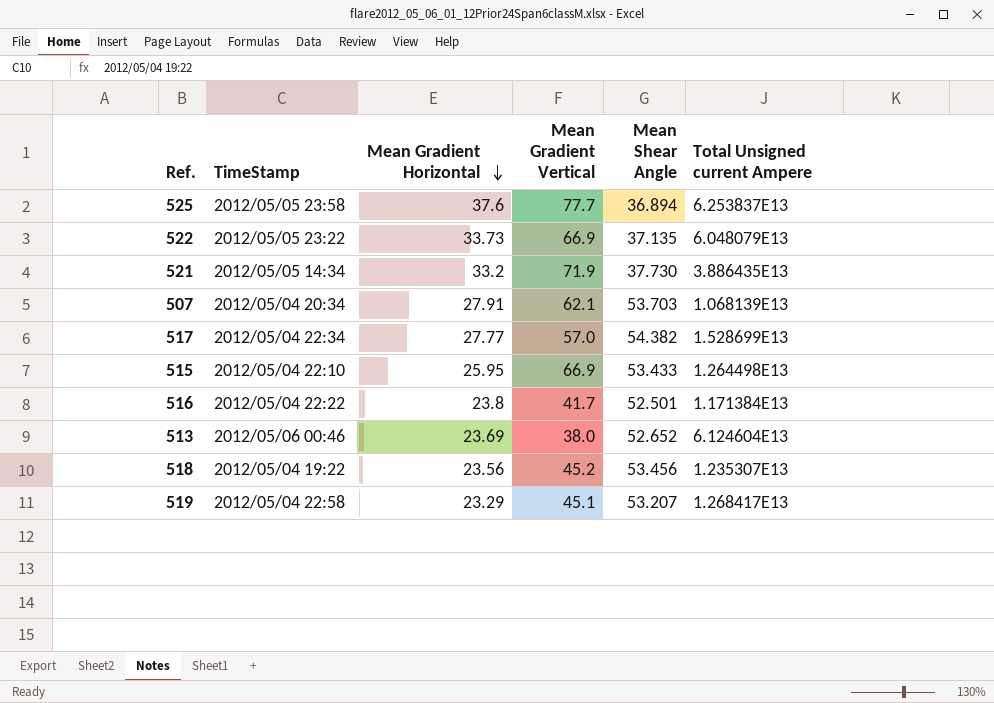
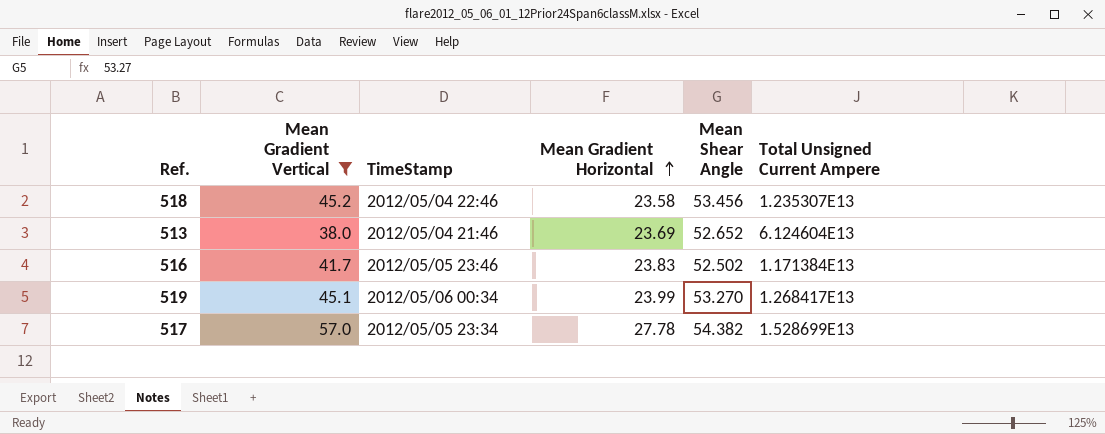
filter: none -> Mean Gradient Vertical <= 57.0
row order: Mean Gradient Horizontal descending -> Mean Gradient Horizontal ascending
column Mean Gradient Vertical | position: 4 -> 2
column name: Total Unsigned current Ampere -> Total Unsigned Current Ampere
518 | TimeStamp: 2012/05/04 19:22 -> 2012/05/04 22:46
518 | Mean Gradient Horizontal: 23.56 -> 23.58
513 | TimeStamp: 2012/05/06 00:46 -> 2012/05/04 21:46
516 | TimeStamp: 2012/05/04 22:22 -> 2012/05/05 23:46
516 | Mean Gradient Horizontal: 23.8 -> 23.83
516 | Mean Shear Angle: 52.501 -> 52.502
519 | TimeStamp: 2012/05/04 22:58 -> 2012/05/06 00:34
519 | Mean Gradient Horizontal: 23.29 -> 23.99
519 | Mean Shear Angle: 53.207 -> 53.270
517 | TimeStamp: 2012/05/04 22:34 -> 2012/05/05 23:34
517 | Mean Gradient Horizontal: 27.77 -> 27.78

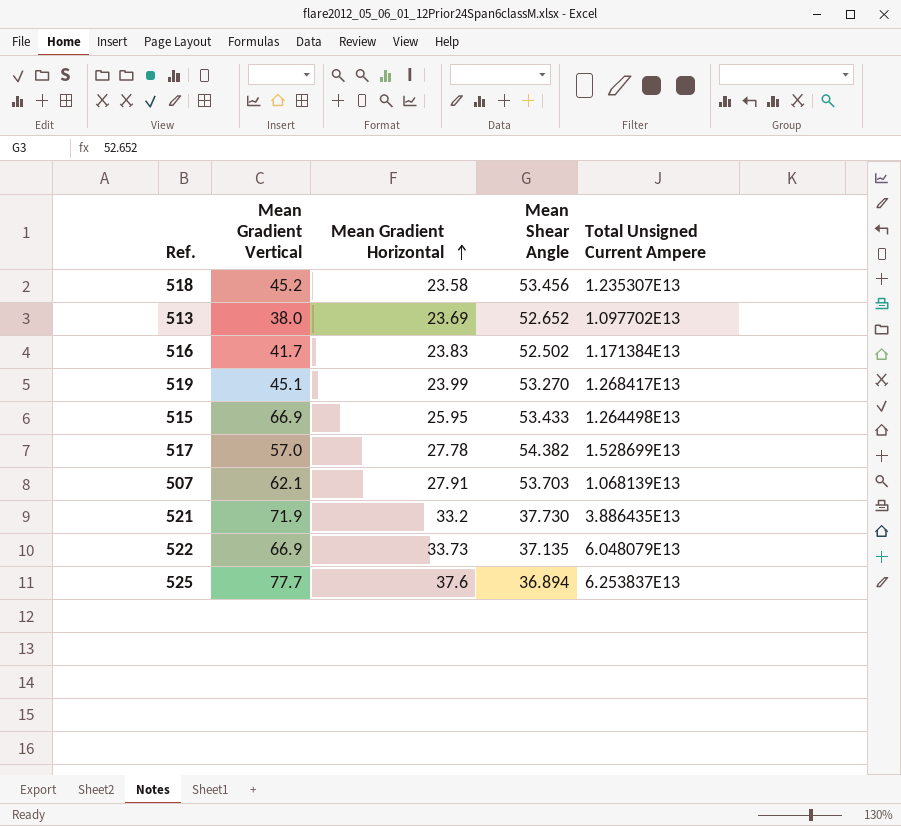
filter: Mean Gradient Vertical <= 57.0 -> none
column TimeStamp | position: 3 -> none
513 | Total Unsigned Current Ampere: 6.124604E13 -> 1.097702E13

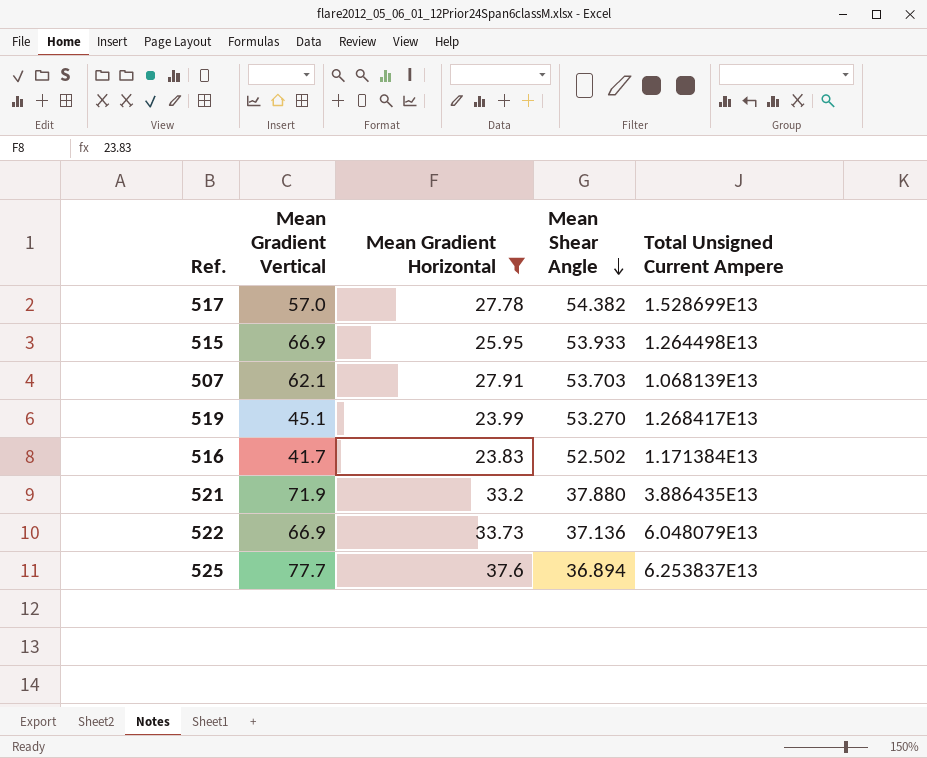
filter: none -> Mean Gradient Horizontal >= 23.83
row order: Mean Gradient Horizontal ascending -> Mean Shear Angle descending
515 | Mean Shear Angle: 53.433 -> 53.933
521 | Mean Shear Angle: 37.730 -> 37.880
522 | Mean Shear Angle: 37.135 -> 37.136

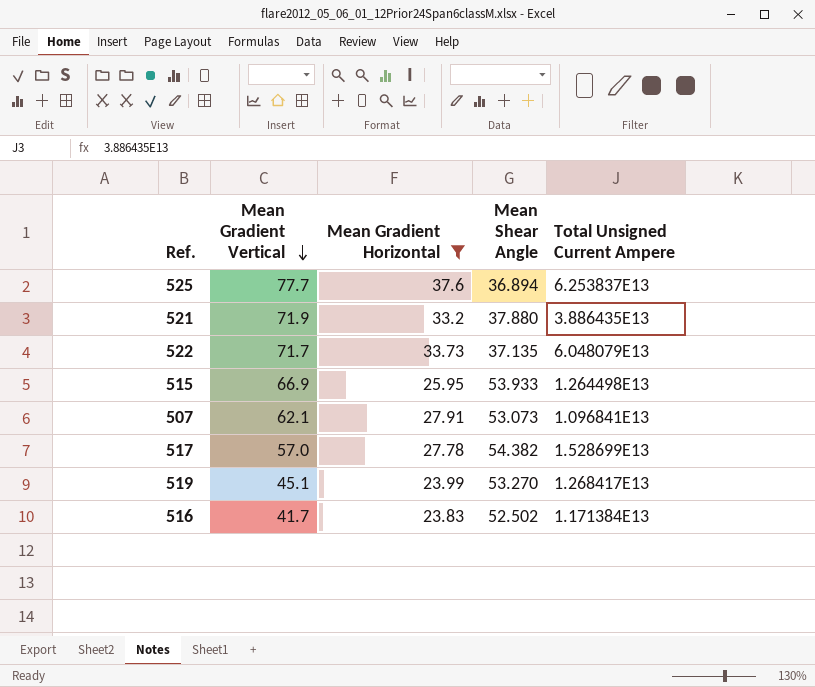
row order: Mean Shear Angle descending -> Mean Gradient Vertical descending
522 | Mean Gradient Vertical: 66.9 -> 71.7
522 | Mean Shear Angle: 37.136 -> 37.135
507 | Mean Shear Angle: 53.703 -> 53.073
507 | Total Unsigned Current Ampere: 1.068139E13 -> 1.096841E13

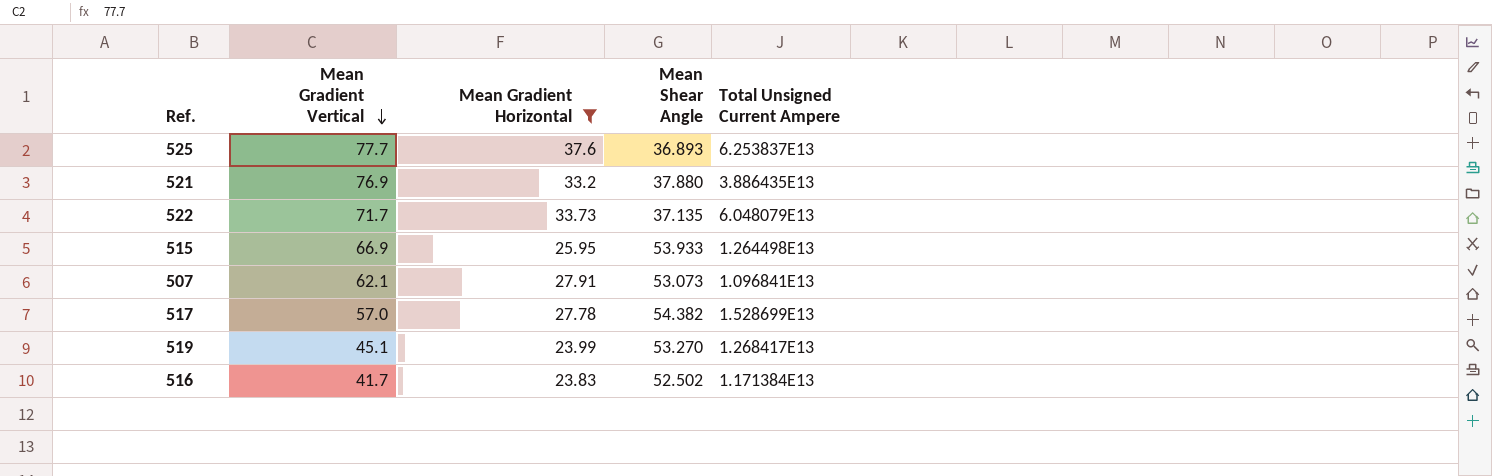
525 | Mean Shear Angle: 36.894 -> 36.893
521 | Mean Gradient Vertical: 71.9 -> 76.9

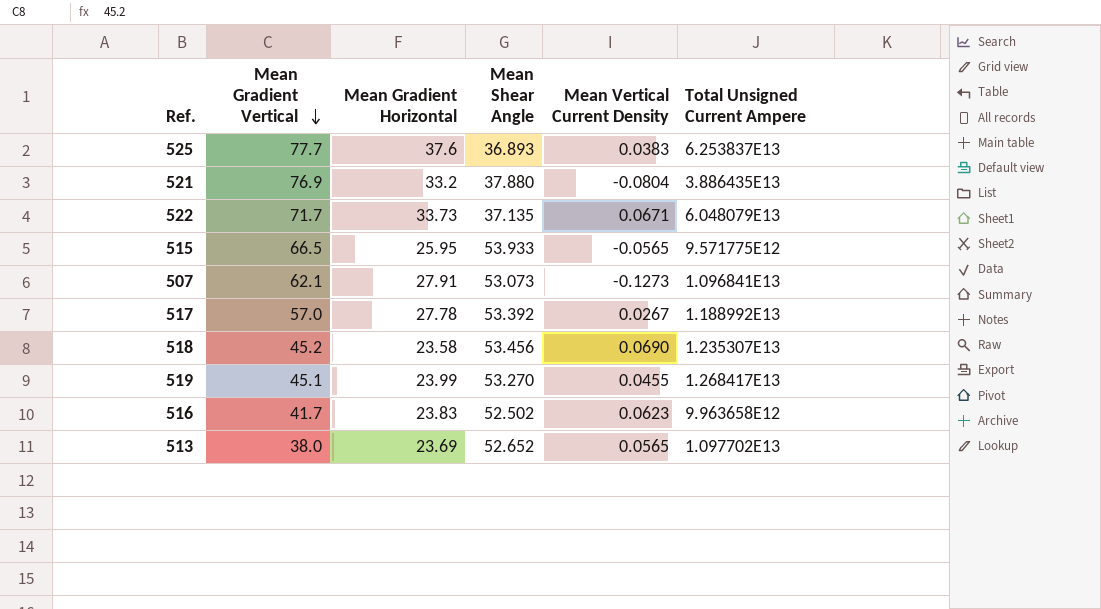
filter: Mean Gradient Horizontal >= 23.83 -> none
column Mean Vertical Current Density | position: none -> 5
515 | Mean Gradient Vertical: 66.9 -> 66.5
515 | Total Unsigned Current Ampere: 1.264498E13 -> 9.571775E12
517 | Mean Shear Angle: 54.382 -> 53.392
517 | Total Unsigned Current Ampere: 1.528699E13 -> 1.188992E13
516 | Total Unsigned Current Ampere: 1.171384E13 -> 9.963658E12

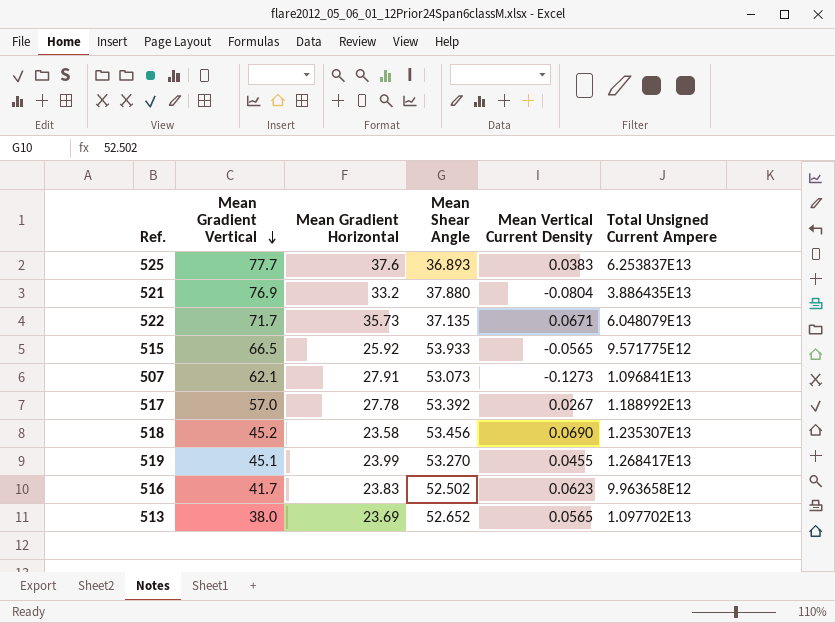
522 | Mean Gradient Horizontal: 33.73 -> 35.73
515 | Mean Gradient Horizontal: 25.95 -> 25.92

